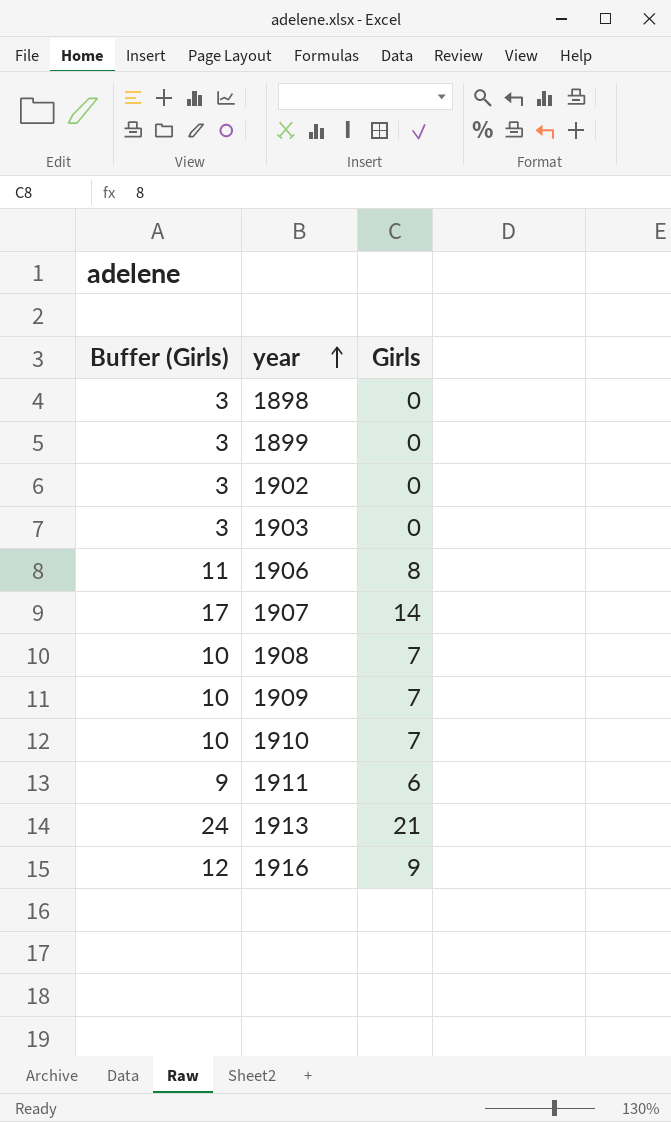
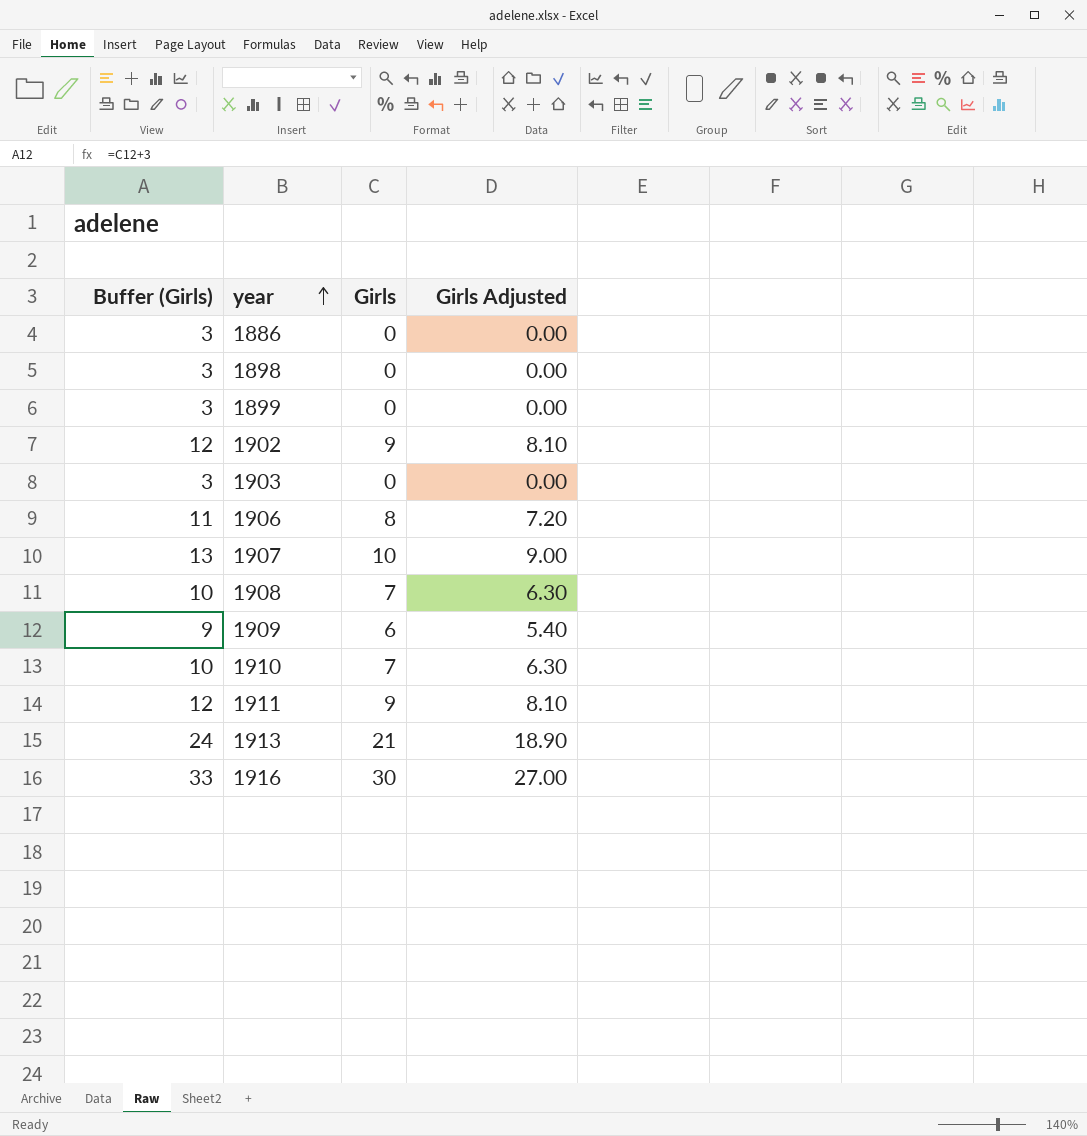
column Girls Adjusted | formula: none -> [Girls] * 0.9
row 1886: none -> 3 | 0 | 0.00
1902 | Buffer (Girls): 3 -> 12
1902 | Girls: 0 -> 9
1907 | Buffer (Girls): 17 -> 13
1907 | Girls: 14 -> 10
1909 | Buffer (Girls): 10 -> 9
1909 | Girls: 7 -> 6
1911 | Buffer (Girls): 9 -> 12
1911 | Girls: 6 -> 9
1916 | Buffer (Girls): 12 -> 33
1916 | Girls: 9 -> 30

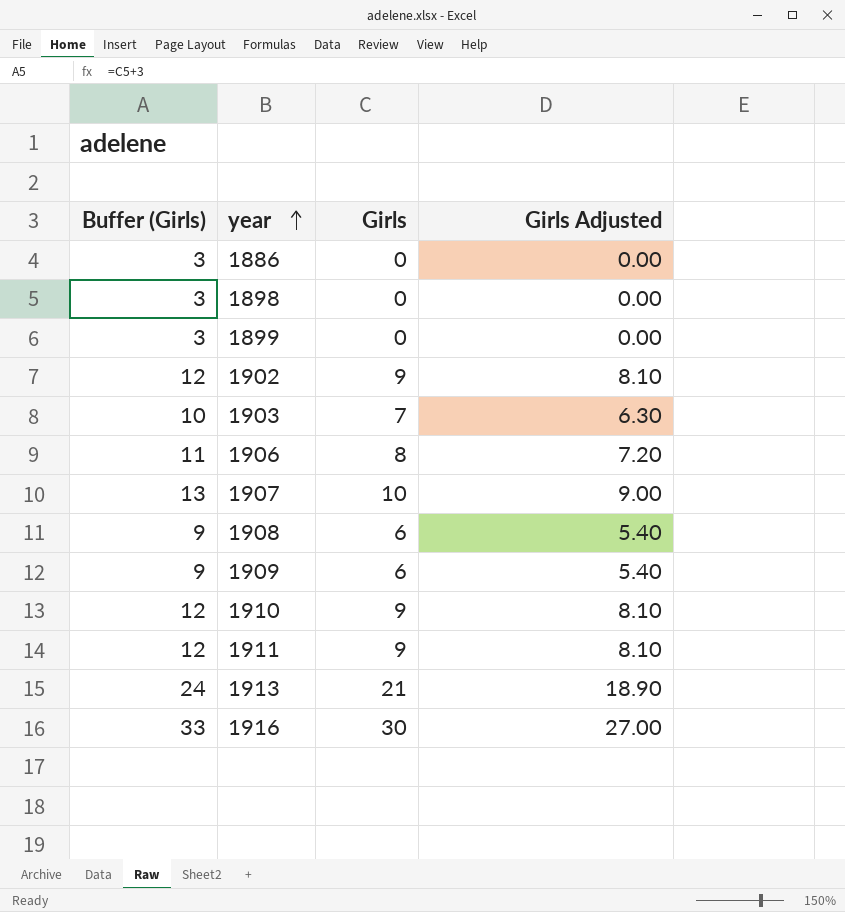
1903 | Buffer (Girls): 3 -> 10
1903 | Girls: 0 -> 7
1903 | Girls Adjusted: 0.00 -> 6.30
1908 | Buffer (Girls): 10 -> 9
1908 | Girls: 7 -> 6
1908 | Girls Adjusted: 6.30 -> 5.40
1910 | Buffer (Girls): 10 -> 12
1910 | Girls: 7 -> 9
1910 | Girls Adjusted: 6.30 -> 8.10

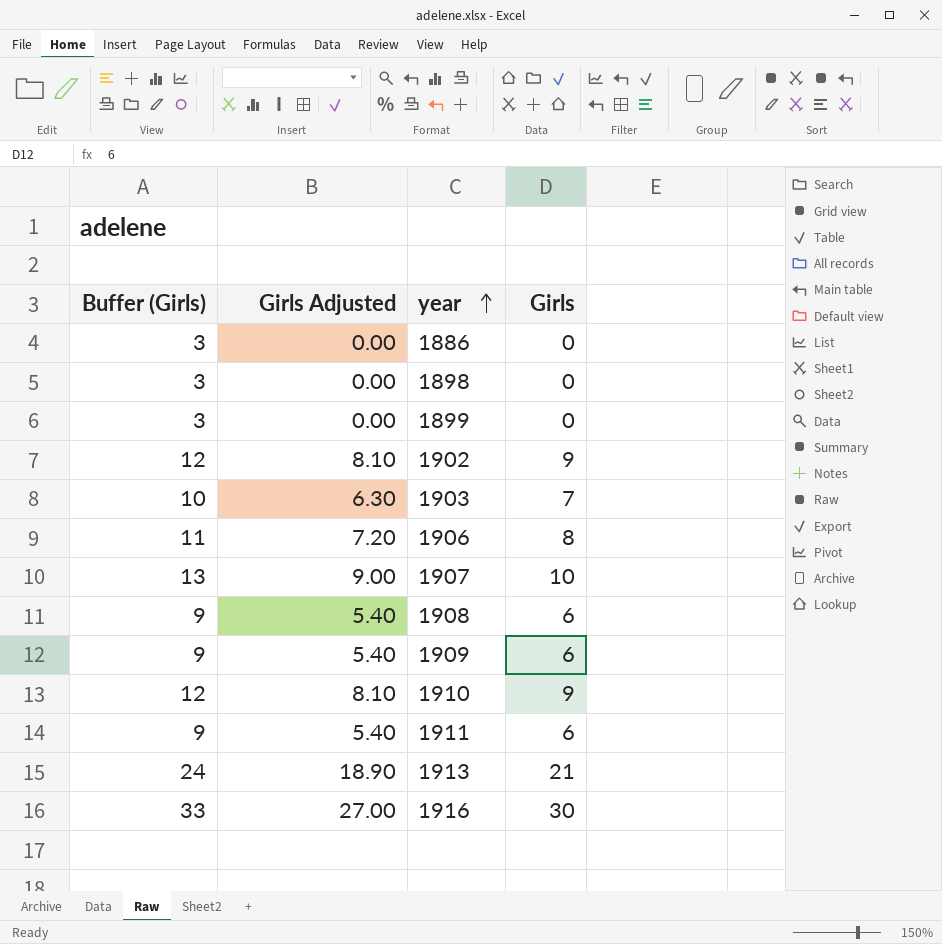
column Girls Adjusted | position: 4 -> 2
1911 | Buffer (Girls): 12 -> 9
1911 | Girls Adjusted: 8.10 -> 5.40
1911 | Girls: 9 -> 6

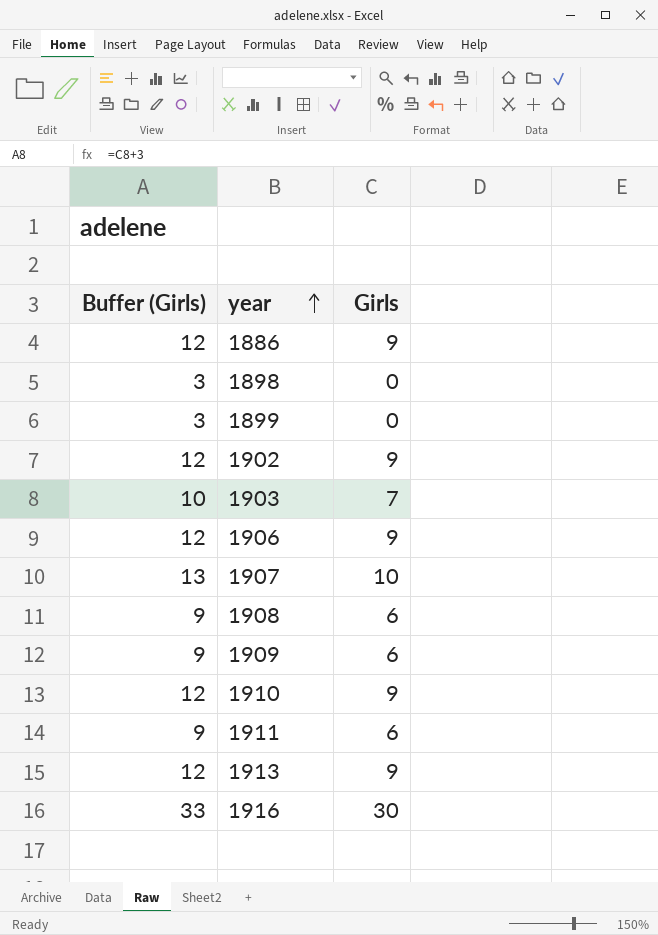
column Girls Adjusted | formula: [Girls] * 0.9 -> none
1886 | Buffer (Girls): 3 -> 12
1886 | Girls: 0 -> 9
1906 | Buffer (Girls): 11 -> 12
1906 | Girls: 8 -> 9
1913 | Buffer (Girls): 24 -> 12
1913 | Girls: 21 -> 9

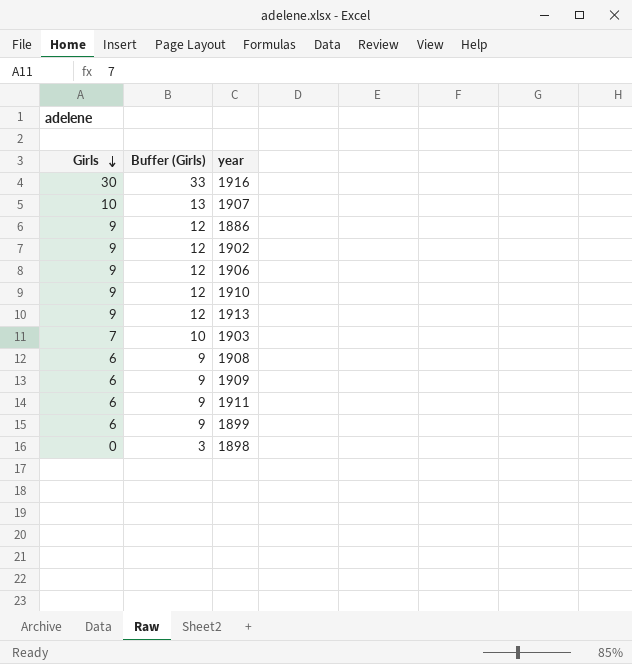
row order: year ascending -> Girls descending
column Girls | position: 3 -> 1
1899 | Girls: 0 -> 6
1899 | Buffer (Girls): 3 -> 9

